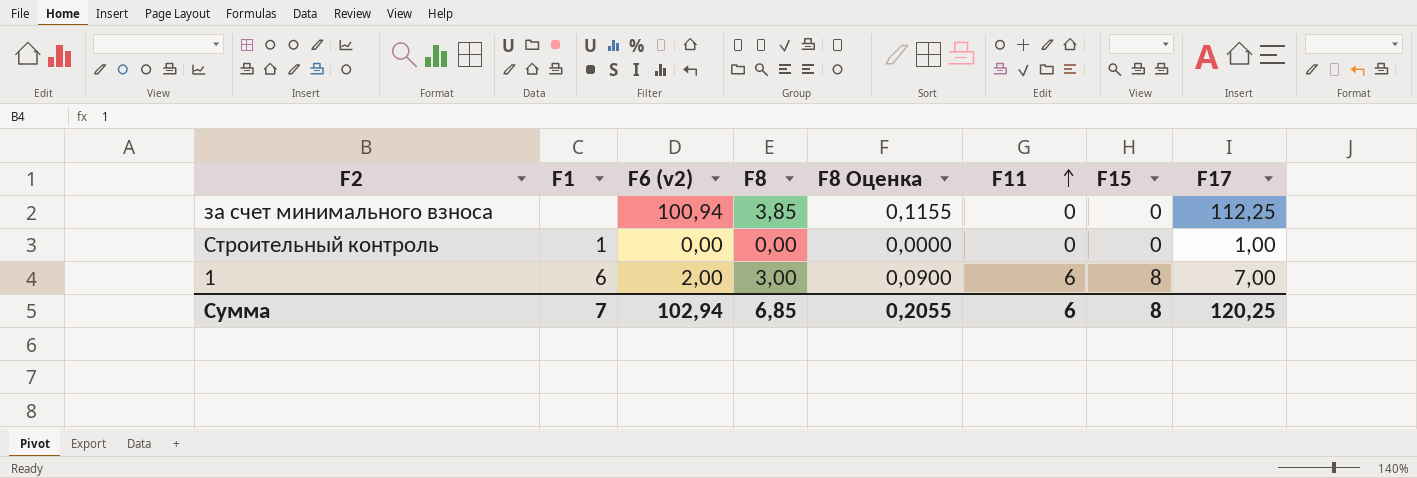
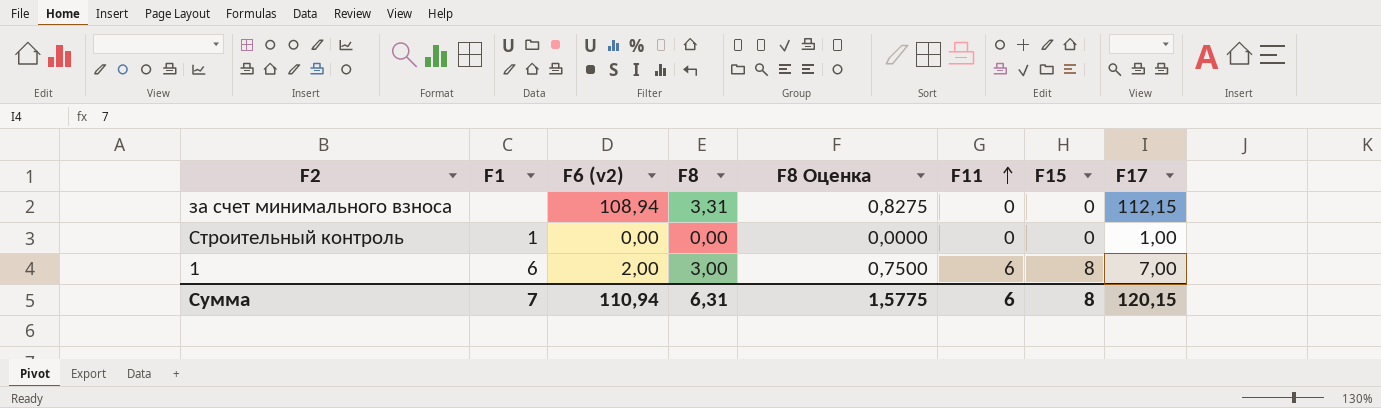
column F8 Оценка | formula: [F8] * 0,03 -> [F8] * 0,25
за счет минимального взноса | F6 (v2): 100,94 -> 108,94
за счет минимального взноса | F8: 3,85 -> 3,31
за счет минимального взноса | F17: 112,25 -> 112,15
Сумма | F6 (v2): 102,94 -> 110,94
Сумма | F8: 6,85 -> 6,31
Сумма | F8 Оценка: 0,2055 -> 1,5775
Сумма | F17: 120,25 -> 120,15

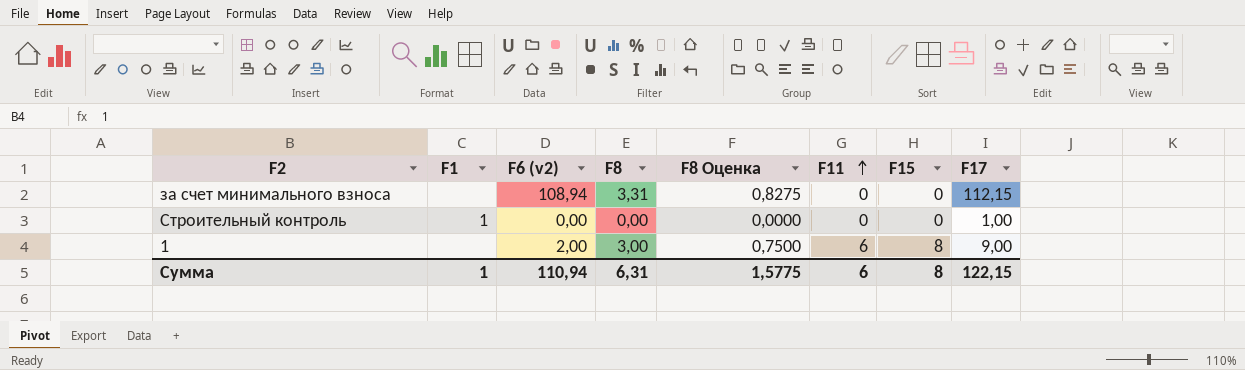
1 | F1: 6 -> none
1 | F17: 7,00 -> 9,00
Сумма | F1: 7 -> 1
Сумма | F17: 120,15 -> 122,15

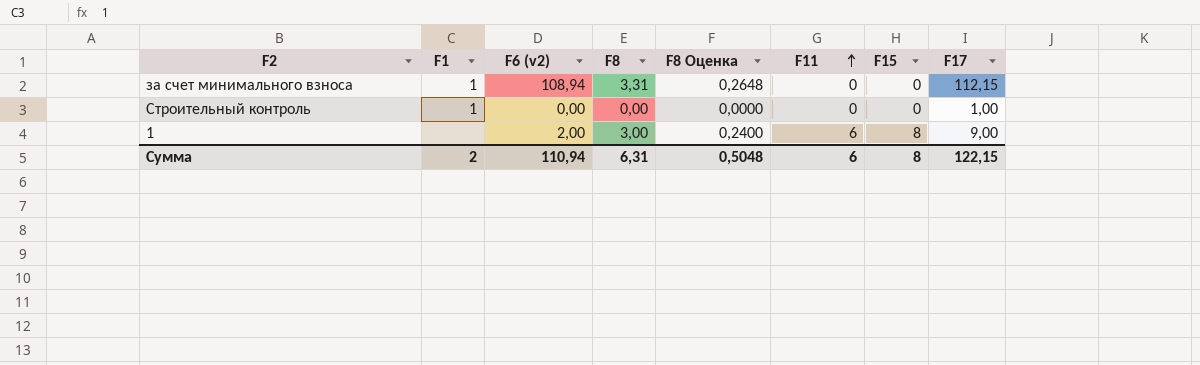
column F8 Оценка | formula: [F8] * 0,25 -> [F8] * 0,08
за счет минимального взноса | F1: none -> 1
Сумма | F1: 1 -> 2
Сумма | F8 Оценка: 1,5775 -> 0,5048

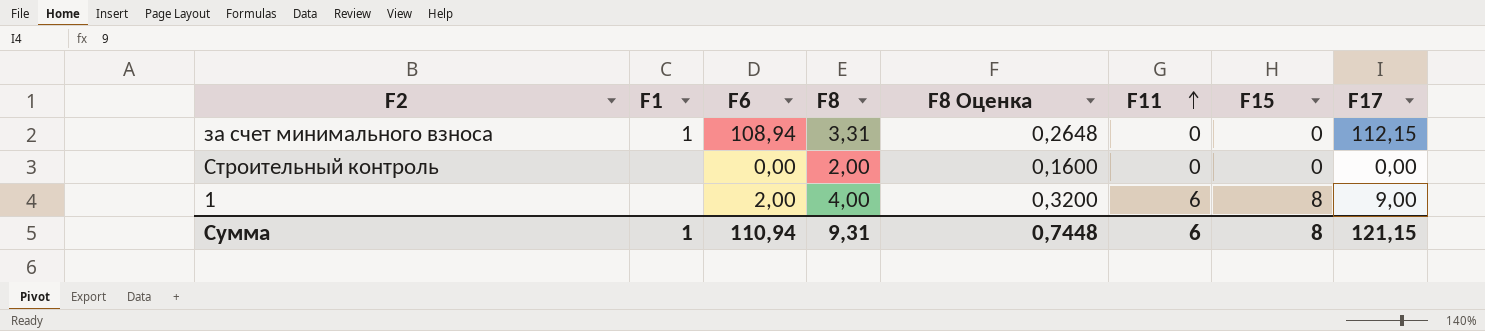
column name: F6 (v2) -> F6
Строительный контроль | F1: 1 -> none
Строительный контроль | F8: 0,00 -> 2,00
Строительный контроль | F8 Оценка: 0,0000 -> 0,1600
Строительный контроль | F17: 1,00 -> 0,00
1 | F8: 3,00 -> 4,00
1 | F8 Оценка: 0,2400 -> 0,3200
Сумма | F1: 2 -> 1
Сумма | F8: 6,31 -> 9,31
Сумма | F8 Оценка: 0,5048 -> 0,7448
Сумма | F17: 122,15 -> 121,15

